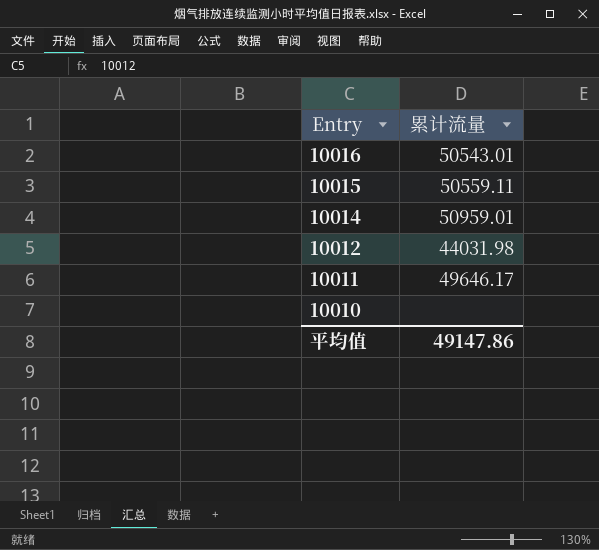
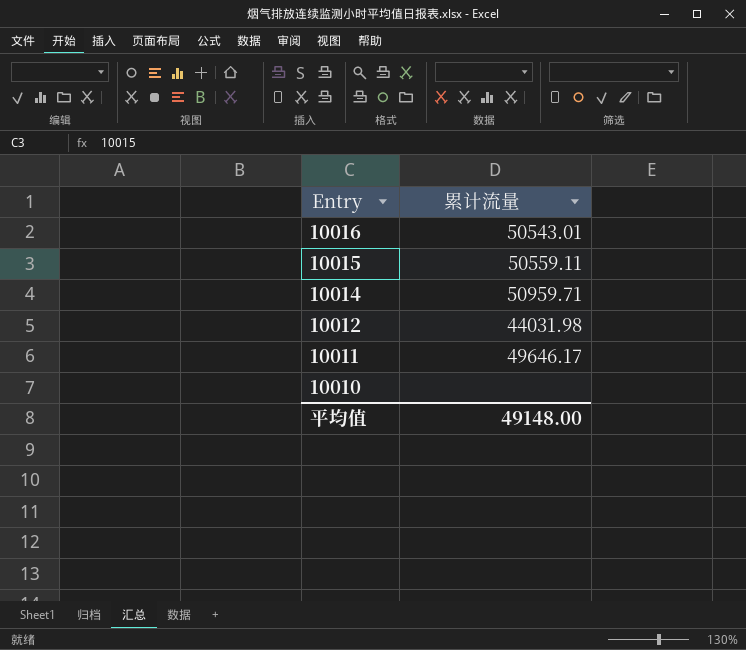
10014 | 累计流量: 50959.01 -> 50959.71
平均值 | 累计流量: 49147.86 -> 49148.00

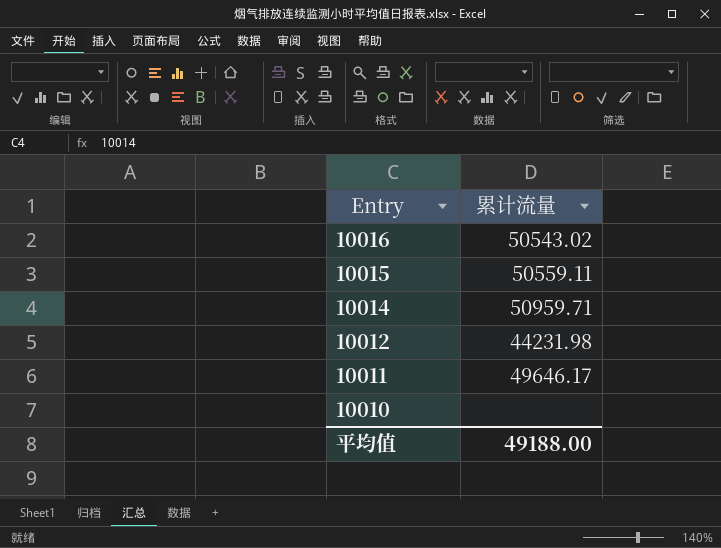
10016 | 累计流量: 50543.01 -> 50543.02
10012 | 累计流量: 44031.98 -> 44231.98
平均值 | 累计流量: 49148.00 -> 49188.00

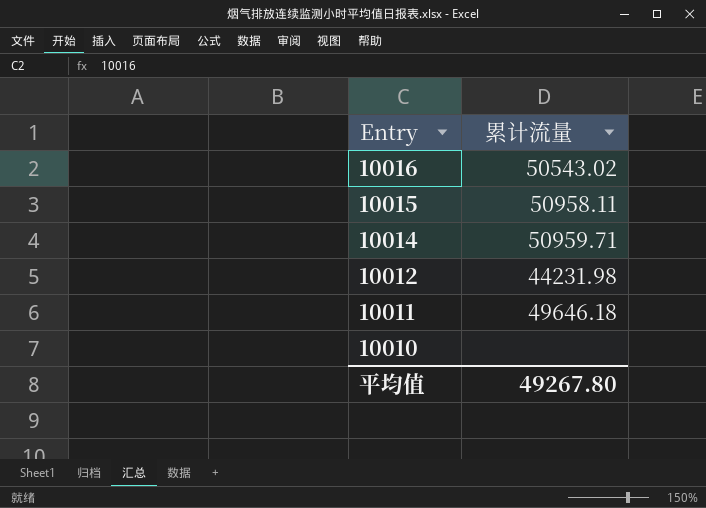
10015 | 累计流量: 50559.11 -> 50958.11
10011 | 累计流量: 49646.17 -> 49646.18
平均值 | 累计流量: 49188.00 -> 49267.80

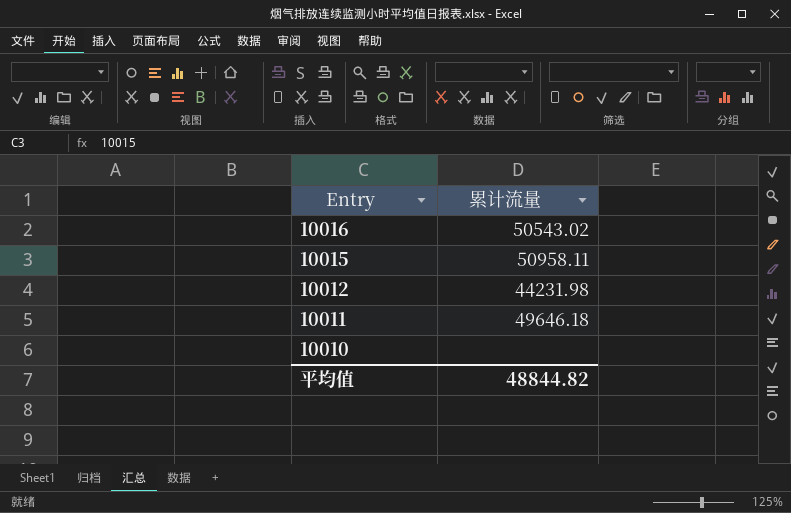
row 10014: 50959.71 -> none
平均值 | 累计流量: 49267.80 -> 48844.82

